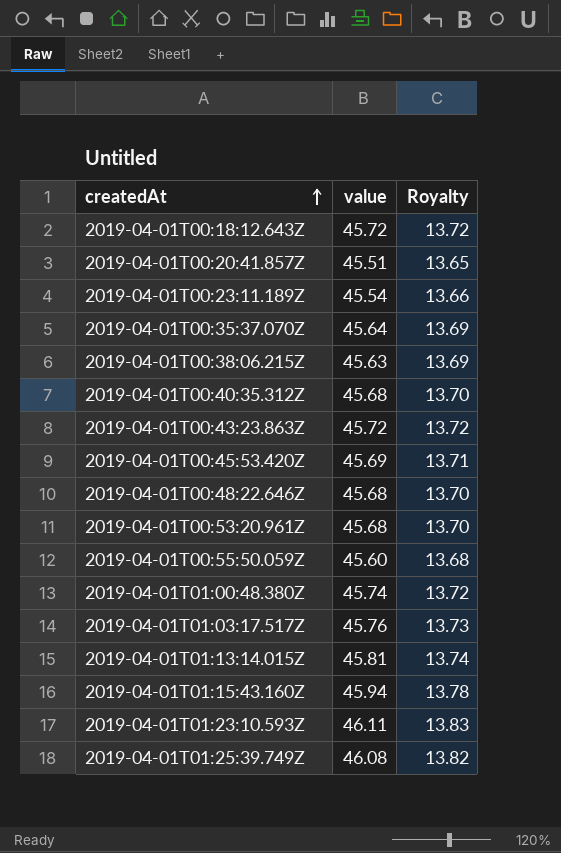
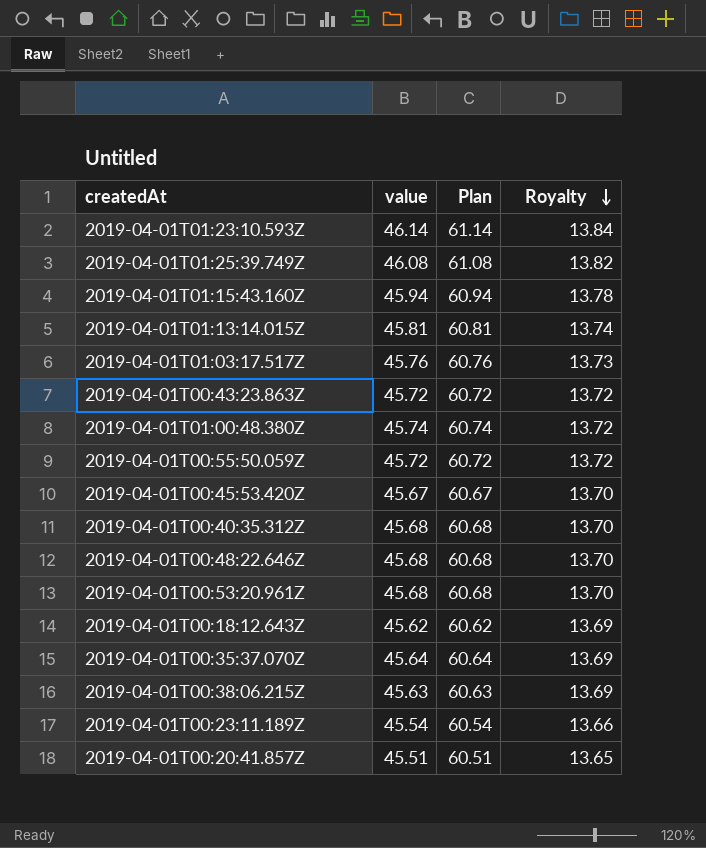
row order: createdAt ascending -> Royalty descending
column Plan | formula: none -> [value] + 15
2019-04-01T01:23:10.593Z | value: 46.11 -> 46.14
2019-04-01T01:23:10.593Z | Royalty: 13.83 -> 13.84
2019-04-01T00:55:50.059Z | value: 45.60 -> 45.72
2019-04-01T00:55:50.059Z | Royalty: 13.68 -> 13.72
2019-04-01T00:45:53.420Z | value: 45.69 -> 45.67
2019-04-01T00:45:53.420Z | Royalty: 13.71 -> 13.70
2019-04-01T00:18:12.643Z | value: 45.72 -> 45.62
2019-04-01T00:18:12.643Z | Royalty: 13.72 -> 13.69

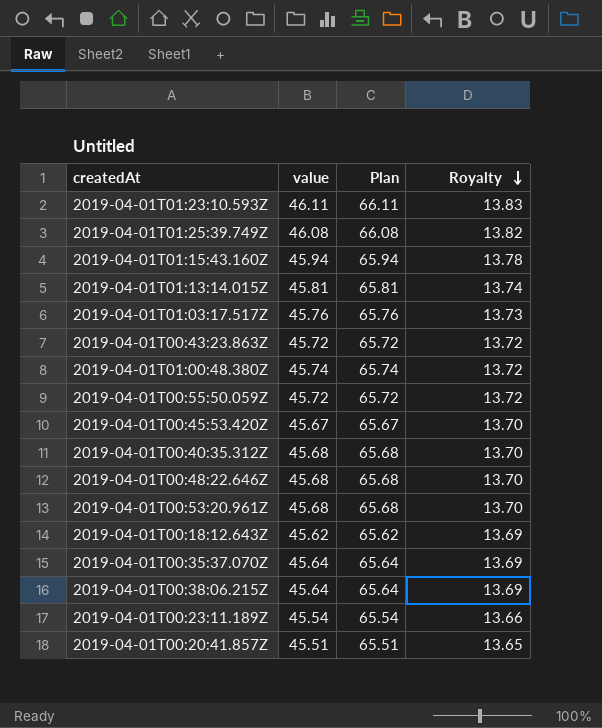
column Plan | formula: [value] + 15 -> [value] + 20
2019-04-01T01:23:10.593Z | value: 46.14 -> 46.11
2019-04-01T01:23:10.593Z | Royalty: 13.84 -> 13.83
2019-04-01T00:38:06.215Z | value: 45.63 -> 45.64

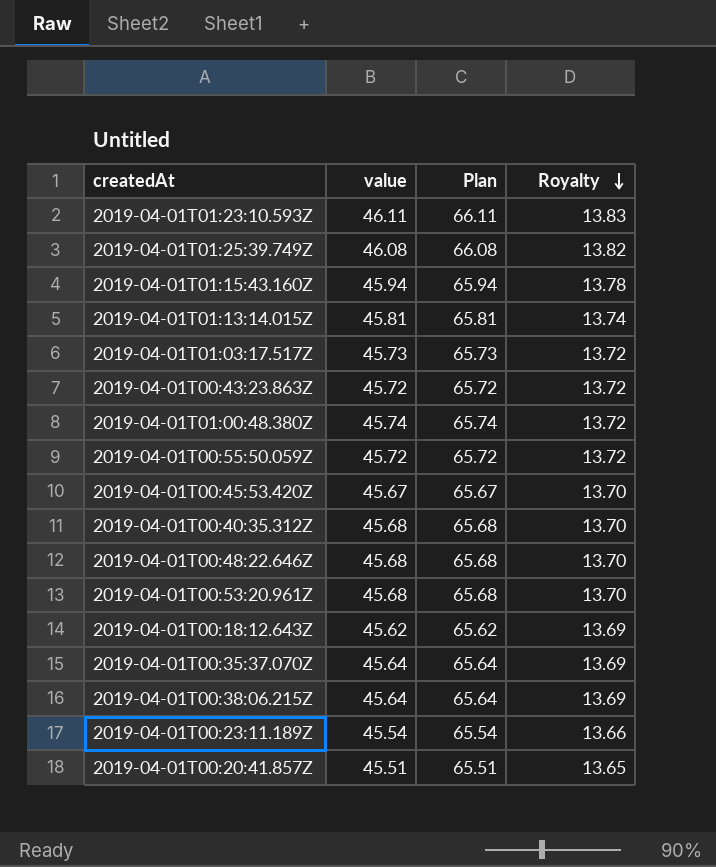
2019-04-01T01:03:17.517Z | value: 45.76 -> 45.73
2019-04-01T01:03:17.517Z | Plan: 65.76 -> 65.73
2019-04-01T01:03:17.517Z | Royalty: 13.73 -> 13.72

